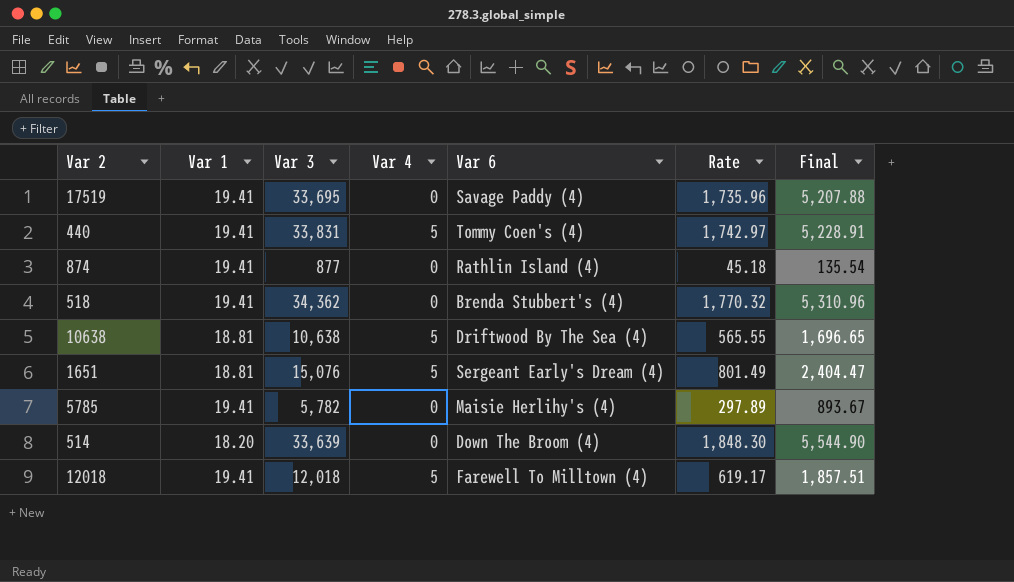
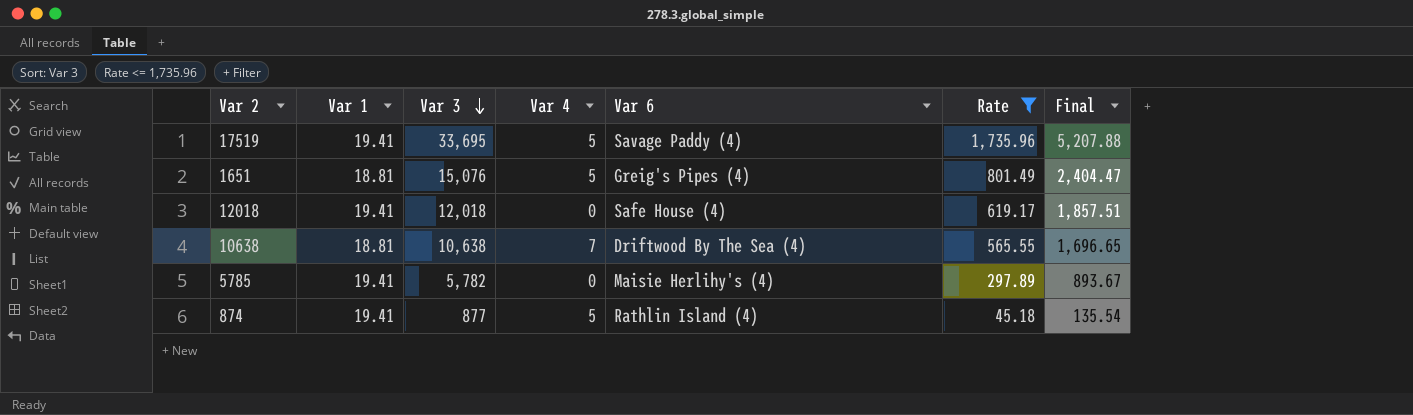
filter: none -> Rate <= 1,735.96
row order: none -> Var 3 descending
17519 | Var 4: 0 -> 5
1651 | Var 6: Sergeant Early's Dream (4) -> Greig's Pipes (4)
12018 | Var 4: 5 -> 0
12018 | Var 6: Farewell To Milltown (4) -> Safe House (4)
10638 | Var 4: 5 -> 7
874 | Var 4: 0 -> 5

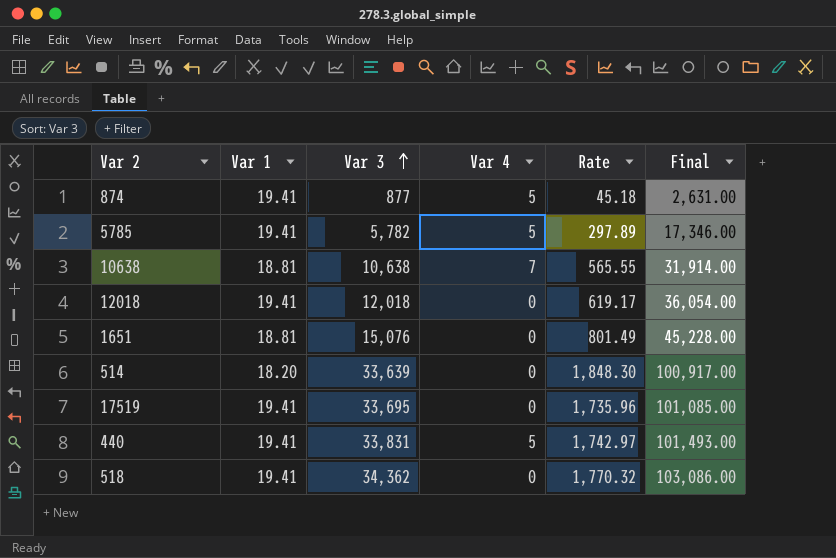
filter: Rate <= 1,735.96 -> none
row order: Var 3 descending -> Var 3 ascending
column Var 6 | position: 5 -> none
column Final | formula: [Rate] * 3 -> [Var 3] * 3
5785 | Var 4: 0 -> 5
1651 | Var 4: 5 -> 0
17519 | Var 4: 5 -> 0

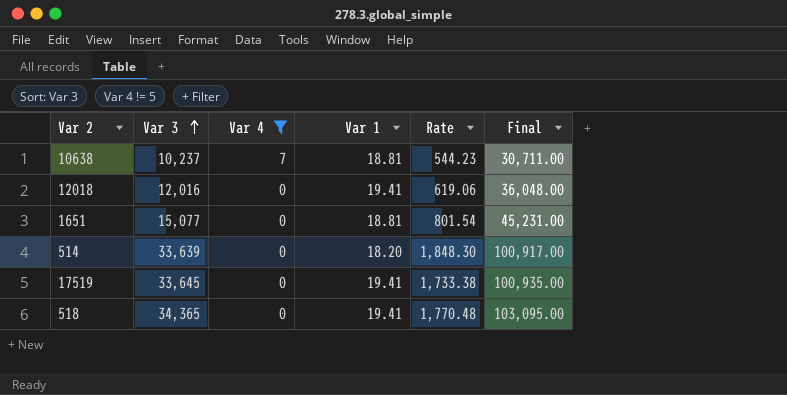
filter: none -> Var 4 != 5
column Var 1 | position: 2 -> 4
10638 | Var 3: 10,638 -> 10,237
10638 | Rate: 565.55 -> 544.23
10638 | Final: 31,914.00 -> 30,711.00
12018 | Var 3: 12,018 -> 12,016
12018 | Rate: 619.17 -> 619.06
12018 | Final: 36,054.00 -> 36,048.00
1651 | Var 3: 15,076 -> 15,077
1651 | Rate: 801.49 -> 801.54
1651 | Final: 45,228.00 -> 45,231.00
17519 | Var 3: 33,695 -> 33,645
17519 | Rate: 1,735.96 -> 1,733.38
17519 | Final: 101,085.00 -> 100,935.00
518 | Var 3: 34,362 -> 34,365
518 | Rate: 1,770.32 -> 1,770.48
518 | Final: 103,086.00 -> 103,095.00

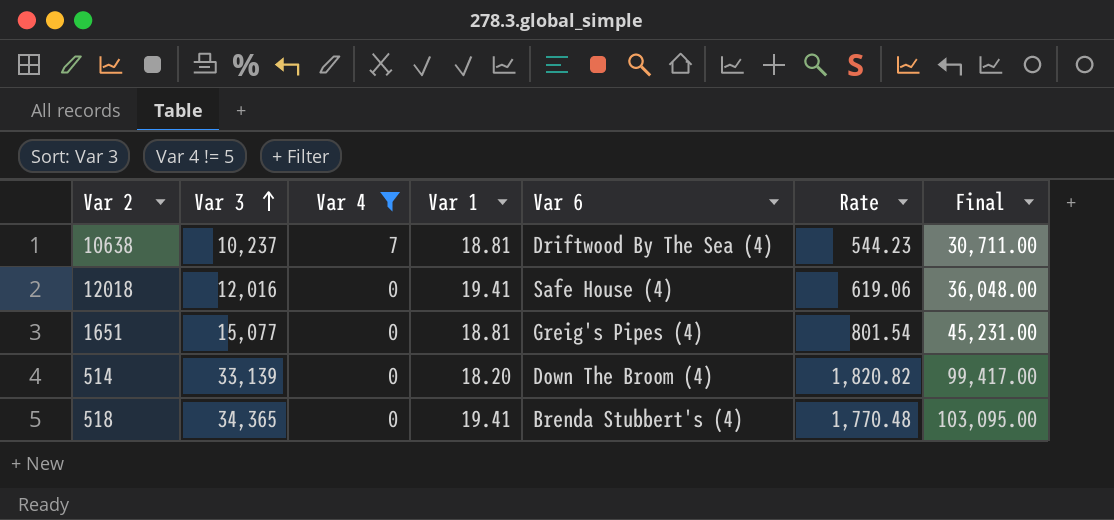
column Var 6 | position: none -> 5
row 17519: 33,645 | 0 | 19.41 | 1,733.38 | 100,935.00 -> none
514 | Var 3: 33,639 -> 33,139
514 | Rate: 1,848.30 -> 1,820.82
514 | Final: 100,917.00 -> 99,417.00

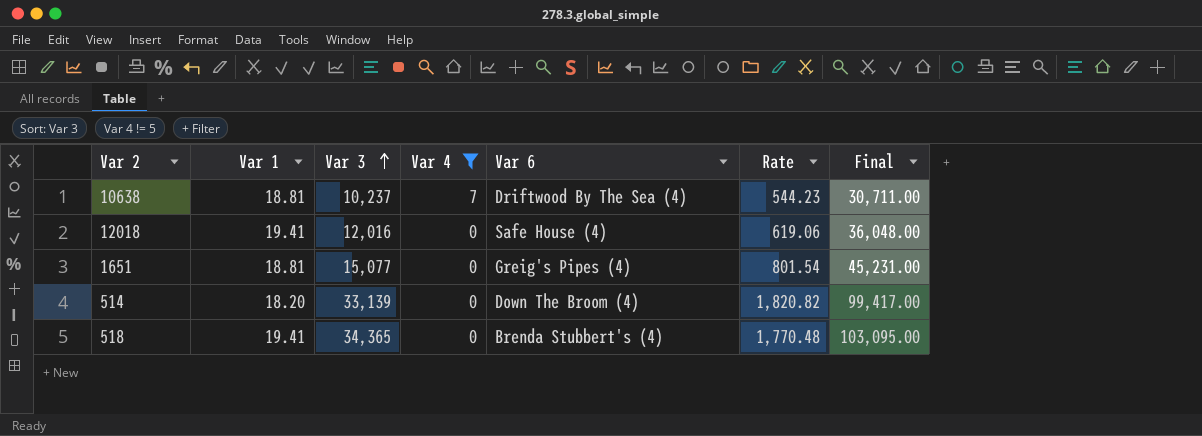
column Var 1 | position: 4 -> 2

